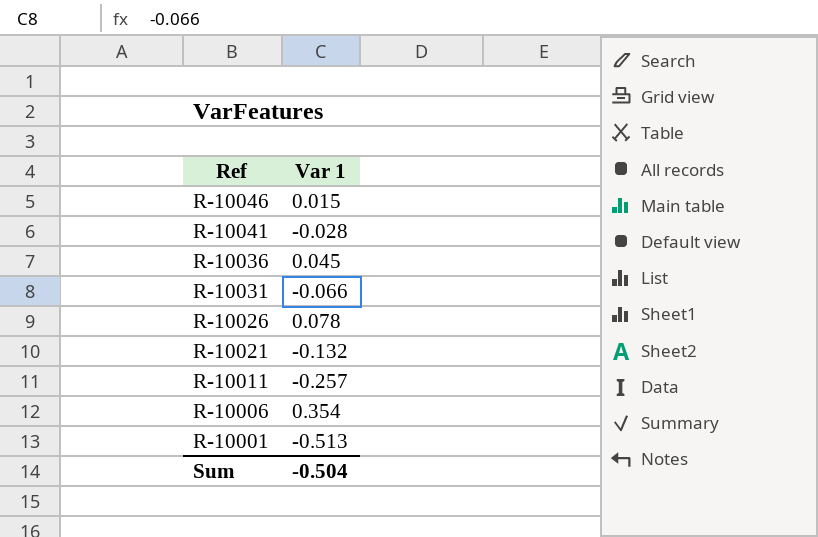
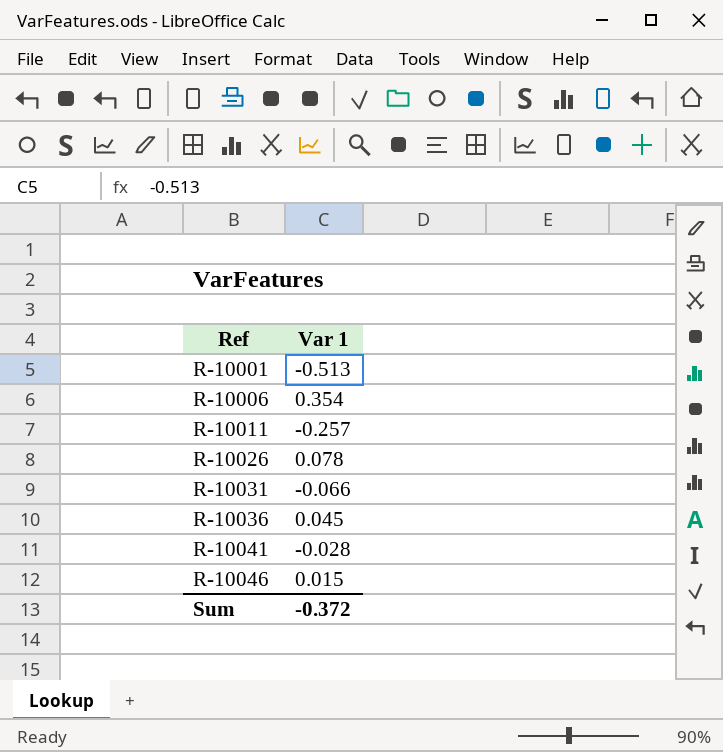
row order: Ref descending -> Ref ascending
row R-10021: -0.132 -> none
Sum | Var 1: -0.504 -> -0.372

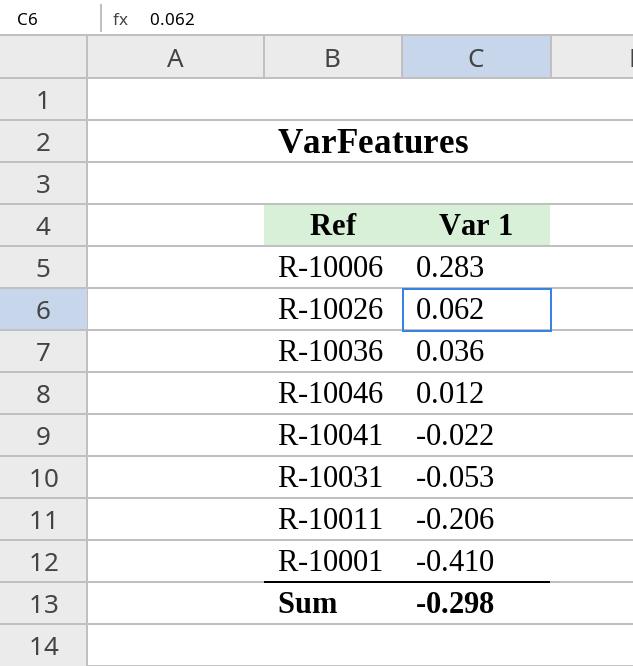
row order: Ref ascending -> Var 1 descending
R-10006 | Var 1: 0.354 -> 0.283
R-10026 | Var 1: 0.078 -> 0.062
R-10036 | Var 1: 0.045 -> 0.036
R-10046 | Var 1: 0.015 -> 0.012
R-10041 | Var 1: -0.028 -> -0.022
R-10031 | Var 1: -0.066 -> -0.053
R-10011 | Var 1: -0.257 -> -0.206
R-10001 | Var 1: -0.513 -> -0.410
Sum | Var 1: -0.372 -> -0.298

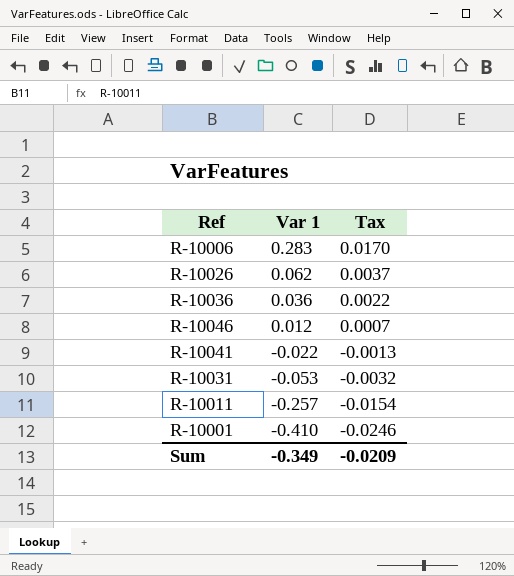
column Tax | formula: none -> [Var 1] * 0.06
R-10011 | Var 1: -0.206 -> -0.257
Sum | Var 1: -0.298 -> -0.349

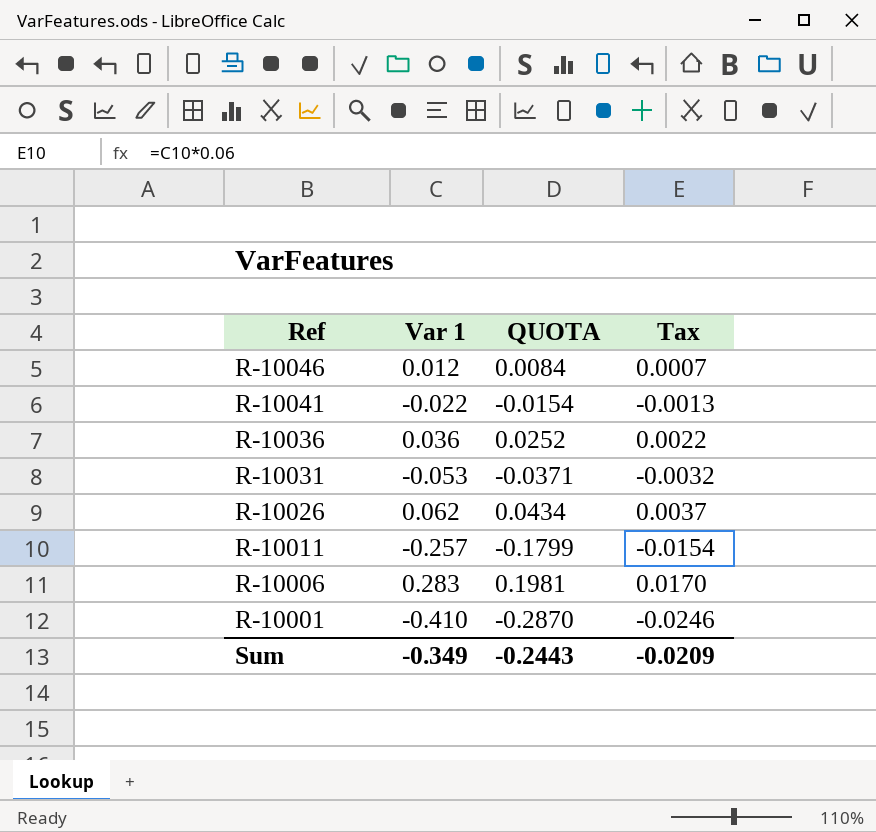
row order: Var 1 descending -> Ref descending
column QUOTA | formula: none -> [Var 1] * 0.7

